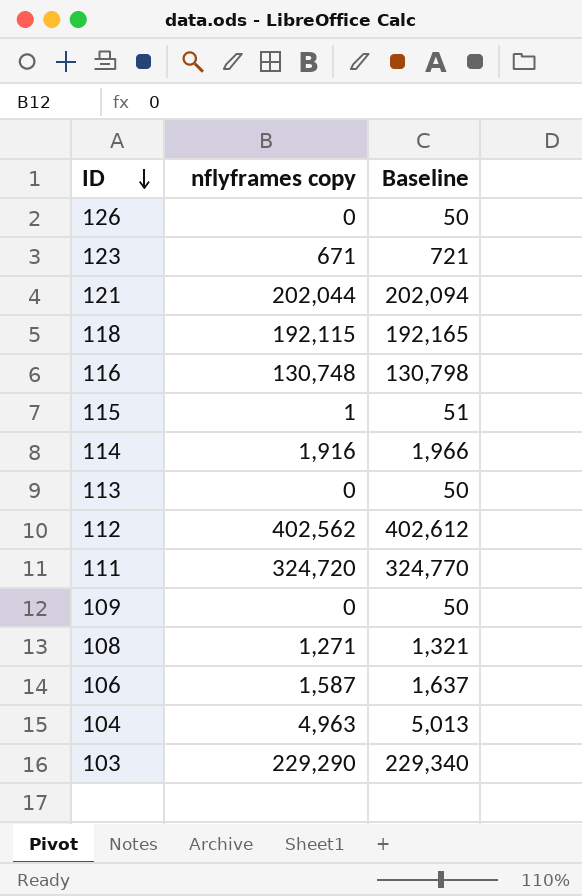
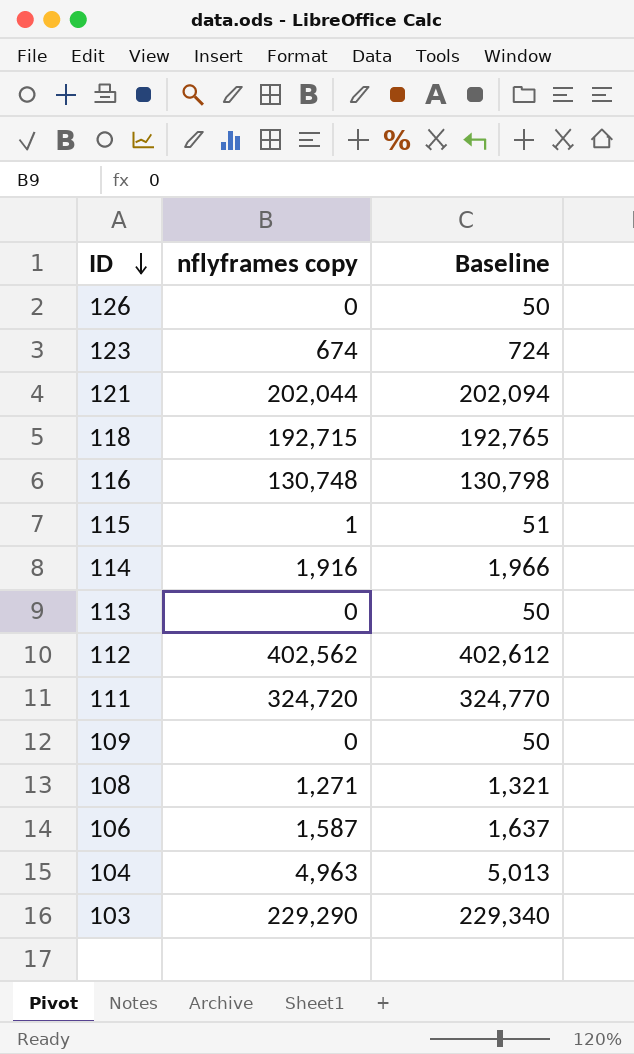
123 | nflyframes copy: 671 -> 674
123 | Baseline: 721 -> 724
118 | nflyframes copy: 192,115 -> 192,715
118 | Baseline: 192,165 -> 192,765

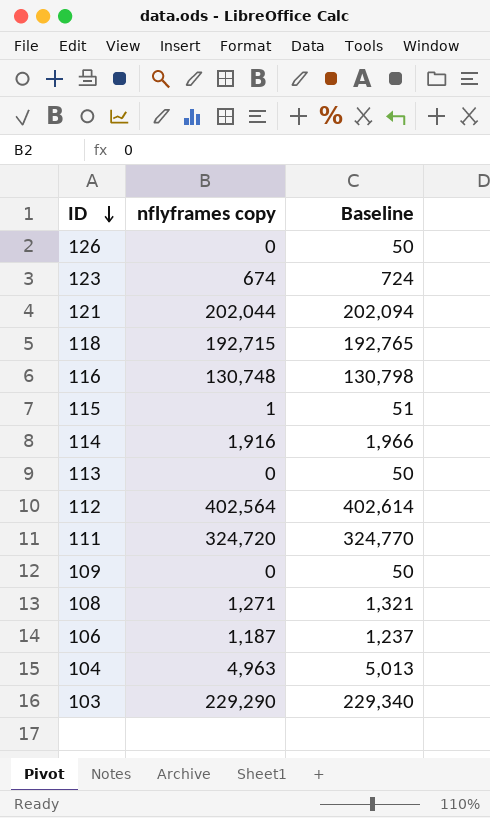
112 | nflyframes copy: 402,562 -> 402,564
112 | Baseline: 402,612 -> 402,614
106 | nflyframes copy: 1,587 -> 1,187
106 | Baseline: 1,637 -> 1,237

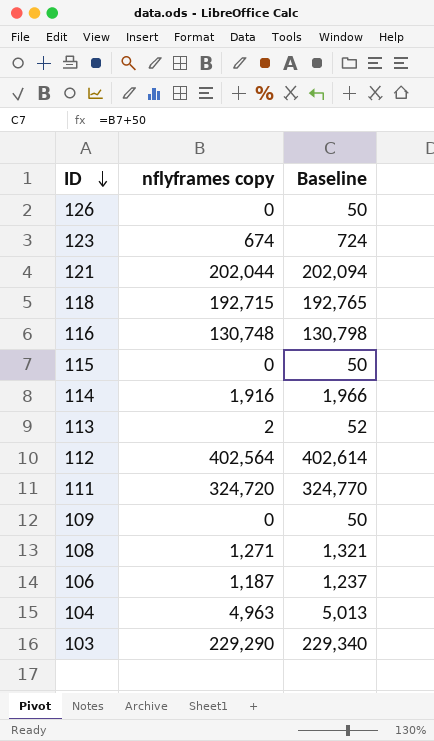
115 | nflyframes copy: 1 -> 0
115 | Baseline: 51 -> 50
113 | nflyframes copy: 0 -> 2
113 | Baseline: 50 -> 52

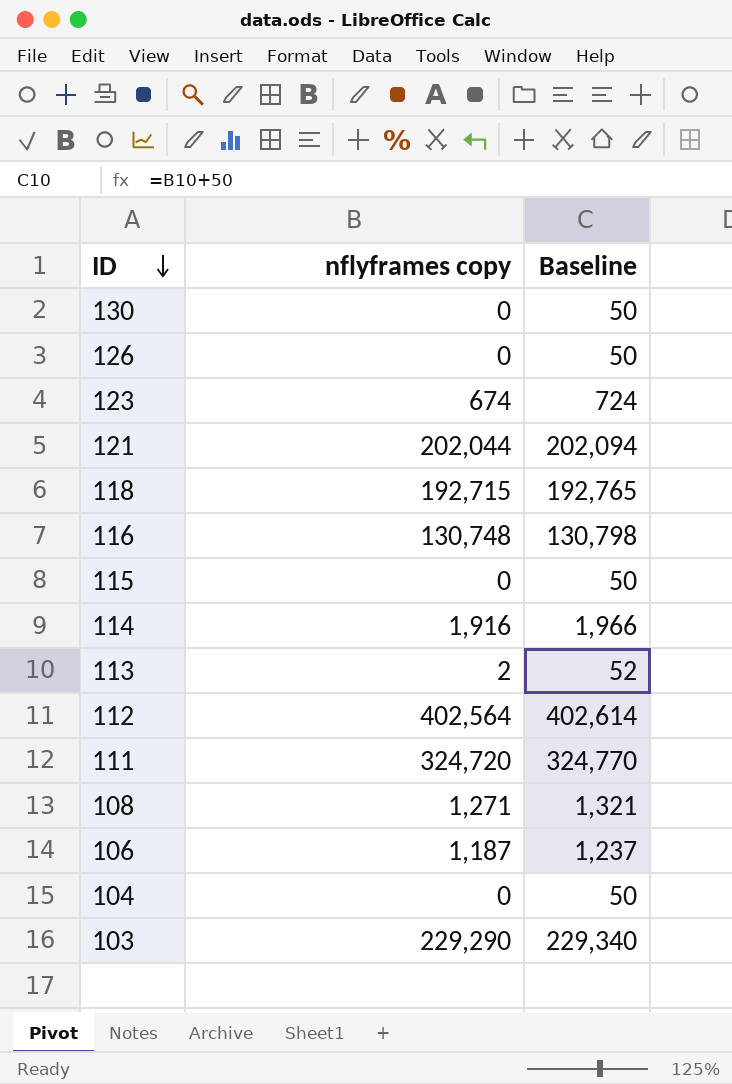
row 109: 0 | 50 -> none
row 130: none -> 0 | 50
104 | nflyframes copy: 4,963 -> 0
104 | Baseline: 5,013 -> 50

